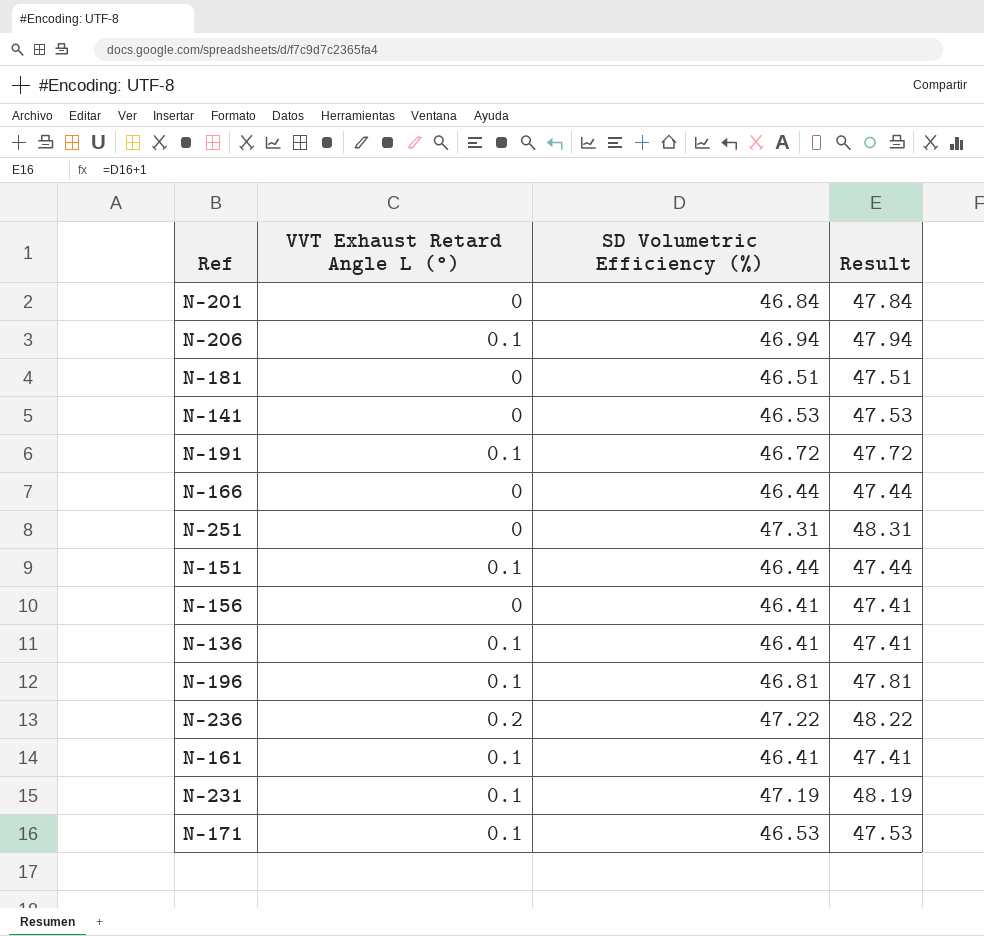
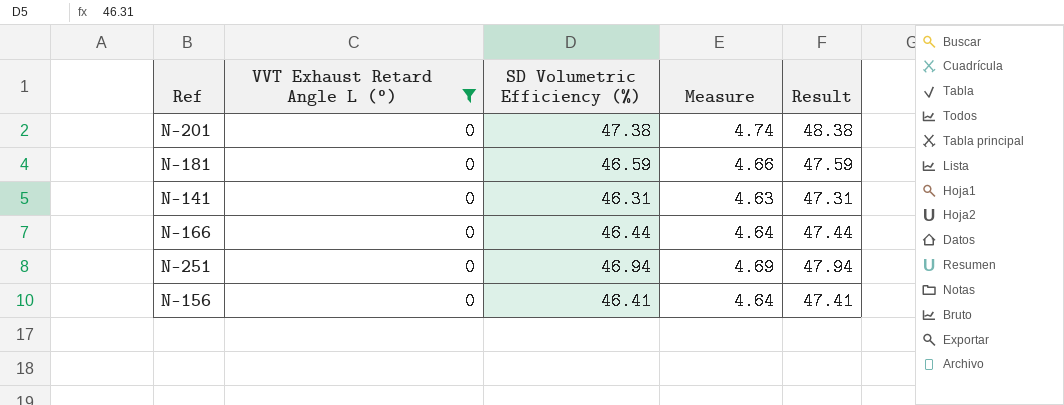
filter: none -> VVT Exhaust Retard Angle L (°) = 0
column Measure | formula: none -> [SD Volumetric Efficiency (%)] * 0.1
N-201 | SD Volumetric Efficiency (%): 46.84 -> 47.38
N-201 | Result: 47.84 -> 48.38
N-181 | SD Volumetric Efficiency (%): 46.51 -> 46.59
N-181 | Result: 47.51 -> 47.59
N-141 | SD Volumetric Efficiency (%): 46.53 -> 46.31
N-141 | Result: 47.53 -> 47.31
N-251 | SD Volumetric Efficiency (%): 47.31 -> 46.94
N-251 | Result: 48.31 -> 47.94

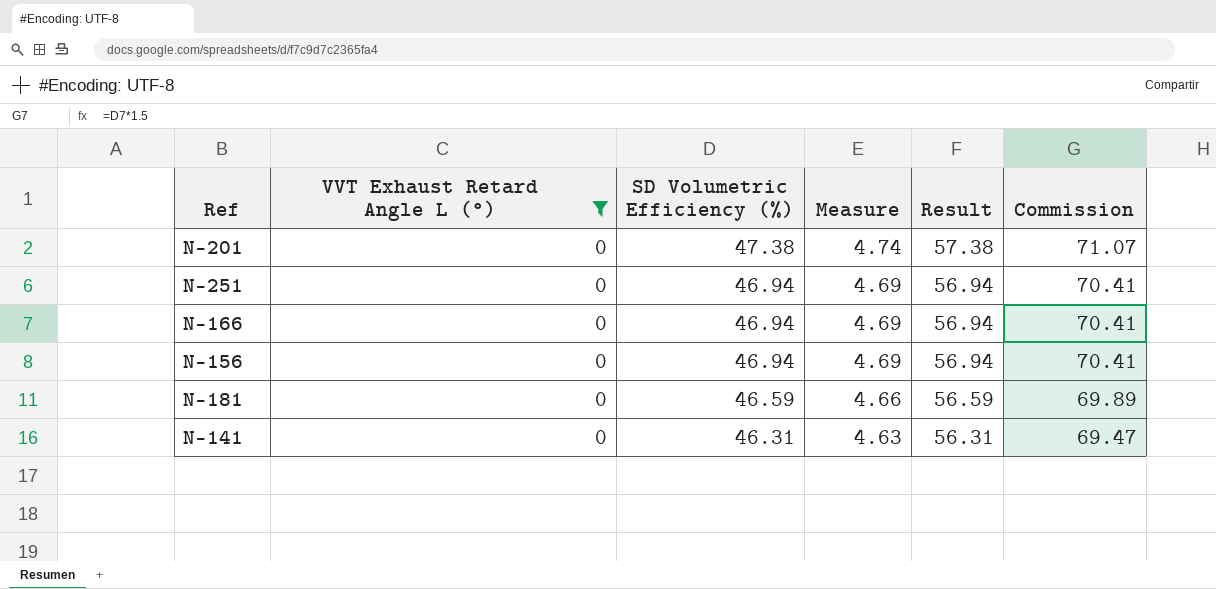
row order: none -> SD Volumetric Efficiency (%) descending
column Result | formula: [SD Volumetric Efficiency (%)] + 1 -> [SD Volumetric Efficiency (%)] + 10
column Commission | formula: none -> [SD Volumetric Efficiency (%)] * 1.5
N-166 | SD Volumetric Efficiency (%): 46.44 -> 46.94
N-166 | Measure: 4.64 -> 4.69
N-156 | SD Volumetric Efficiency (%): 46.41 -> 46.94
N-156 | Measure: 4.64 -> 4.69

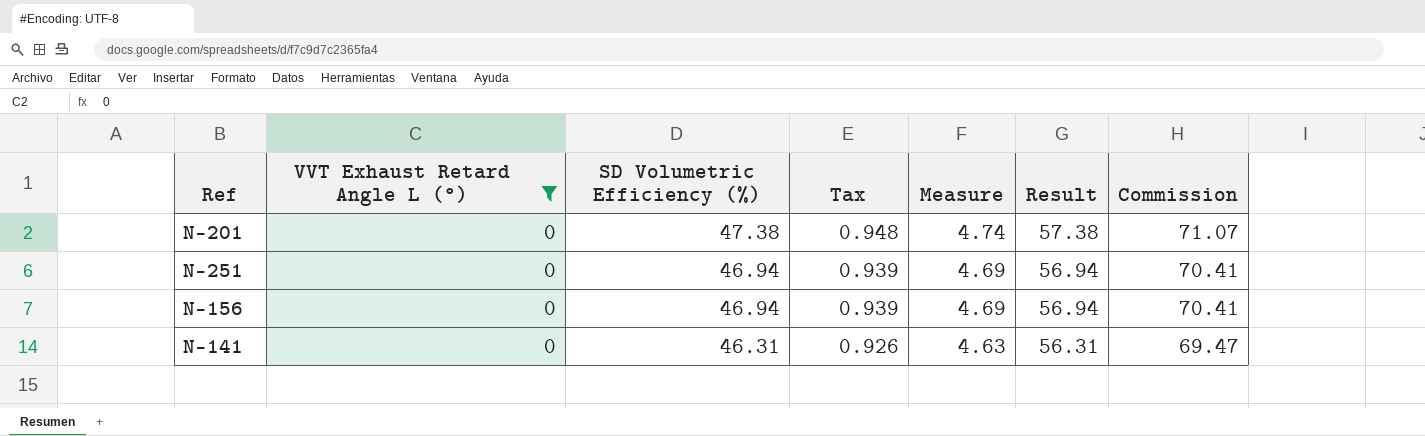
column Tax | formula: none -> [SD Volumetric Efficiency (%)] * 0.02
row N-166: 0 | 46.94 | 4.69 | 56.94 | 70.41 -> none
row N-181: 0 | 46.59 | 4.66 | 56.59 | 69.89 -> none

